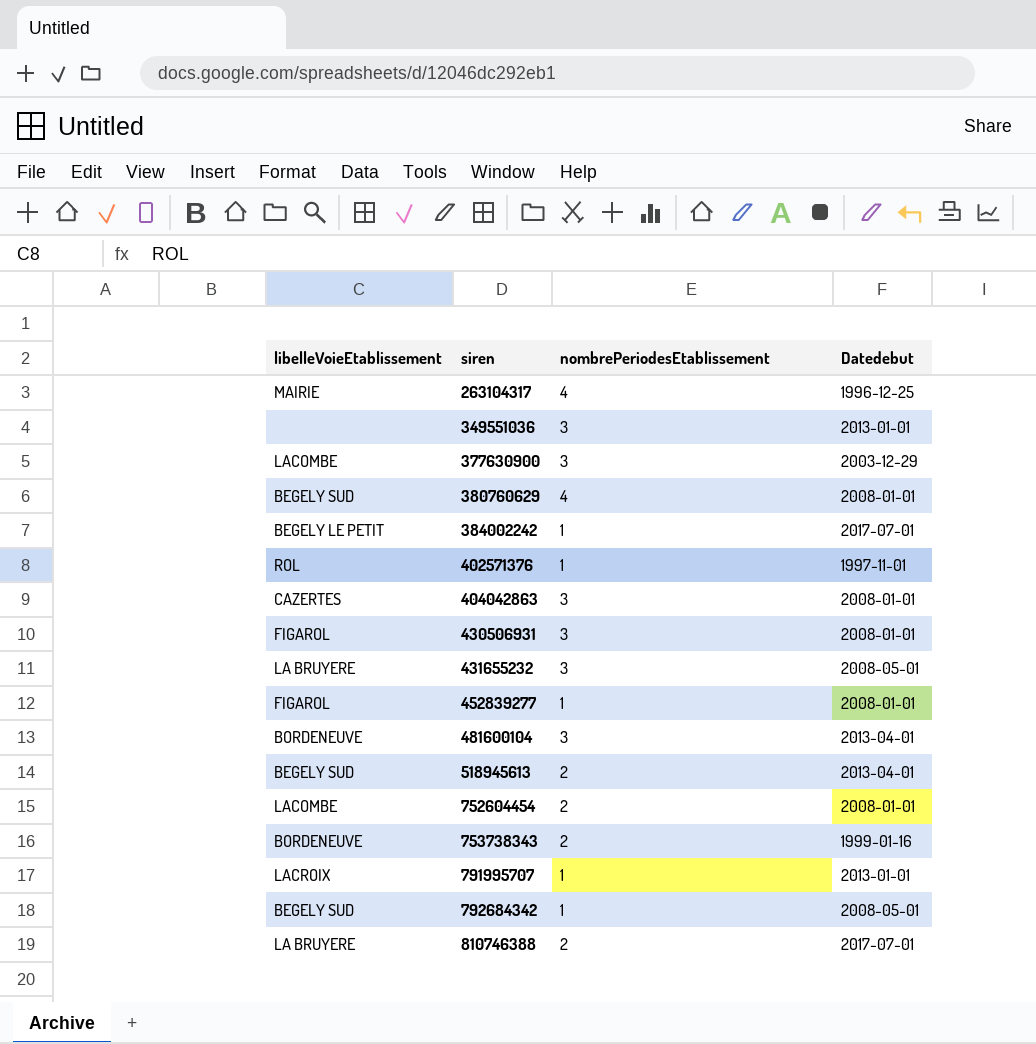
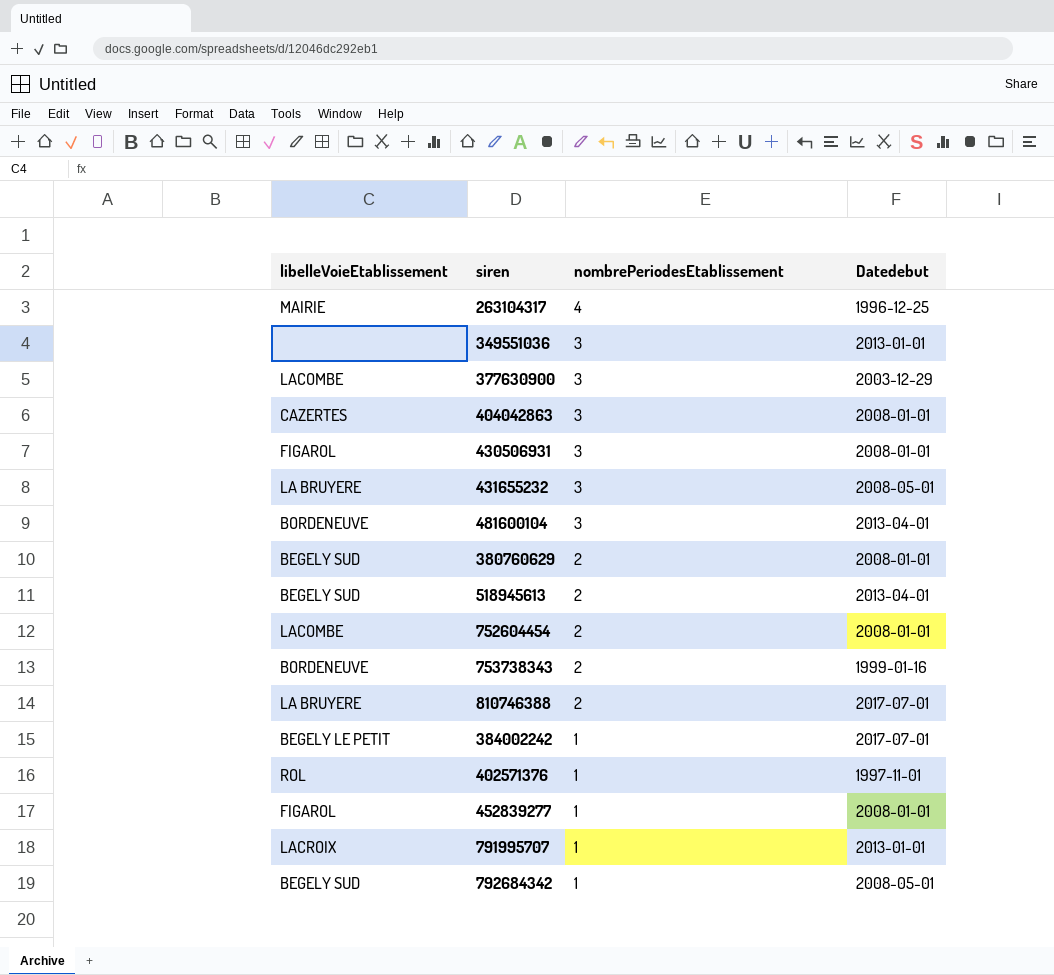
row order: siren ascending -> nombrePeriodesEtablissement descending
380760629 | nombrePeriodesEtablissement: 4 -> 2

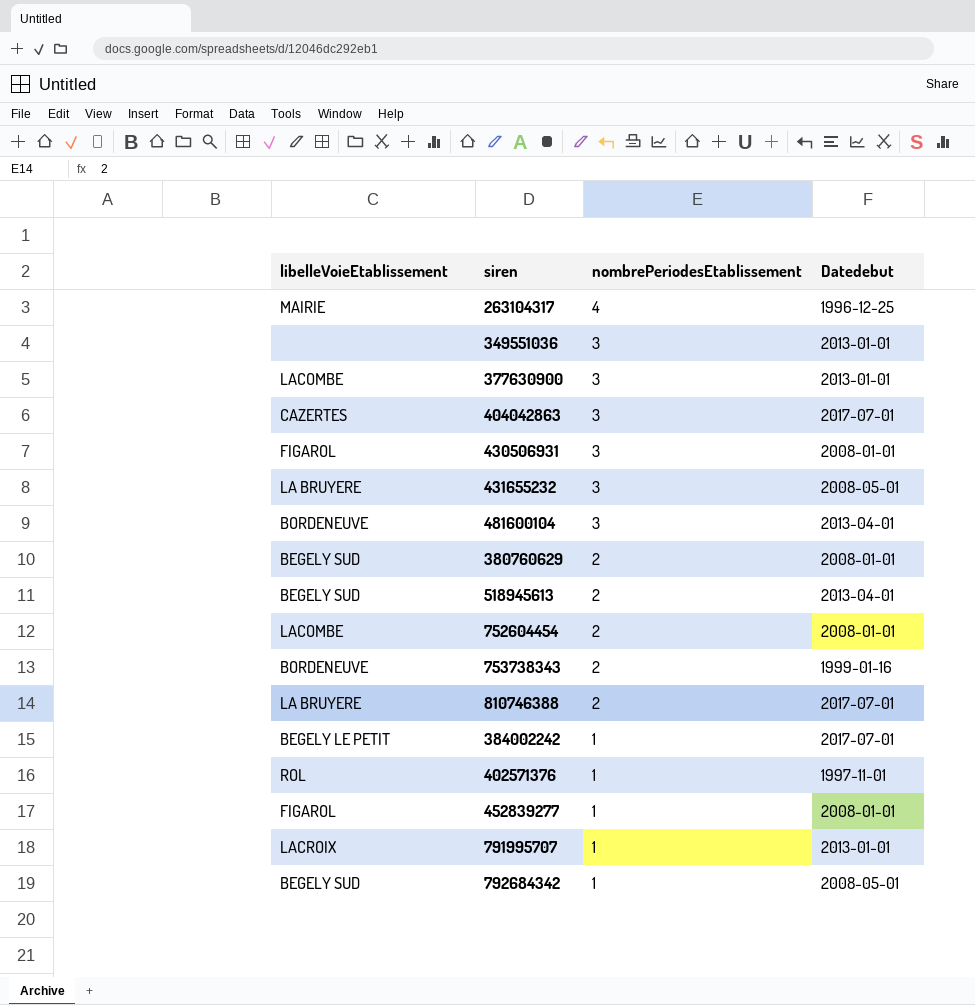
377630900 | Datedebut: 2003-12-29 -> 2013-01-01
404042863 | Datedebut: 2008-01-01 -> 2017-07-01

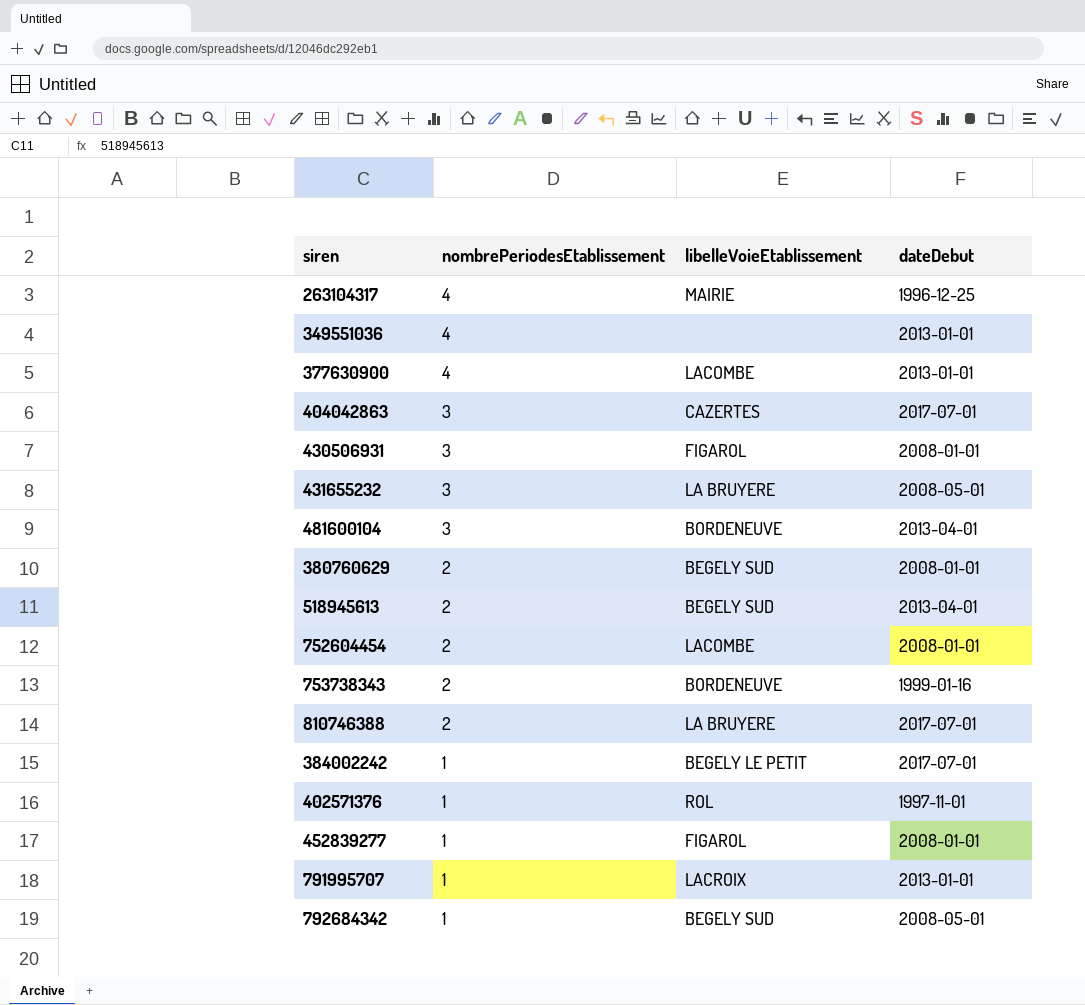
column libelleVoieEtablissement | position: 1 -> 3
column name: Datedebut -> dateDebut
349551036 | nombrePeriodesEtablissement: 3 -> 4
377630900 | nombrePeriodesEtablissement: 3 -> 4

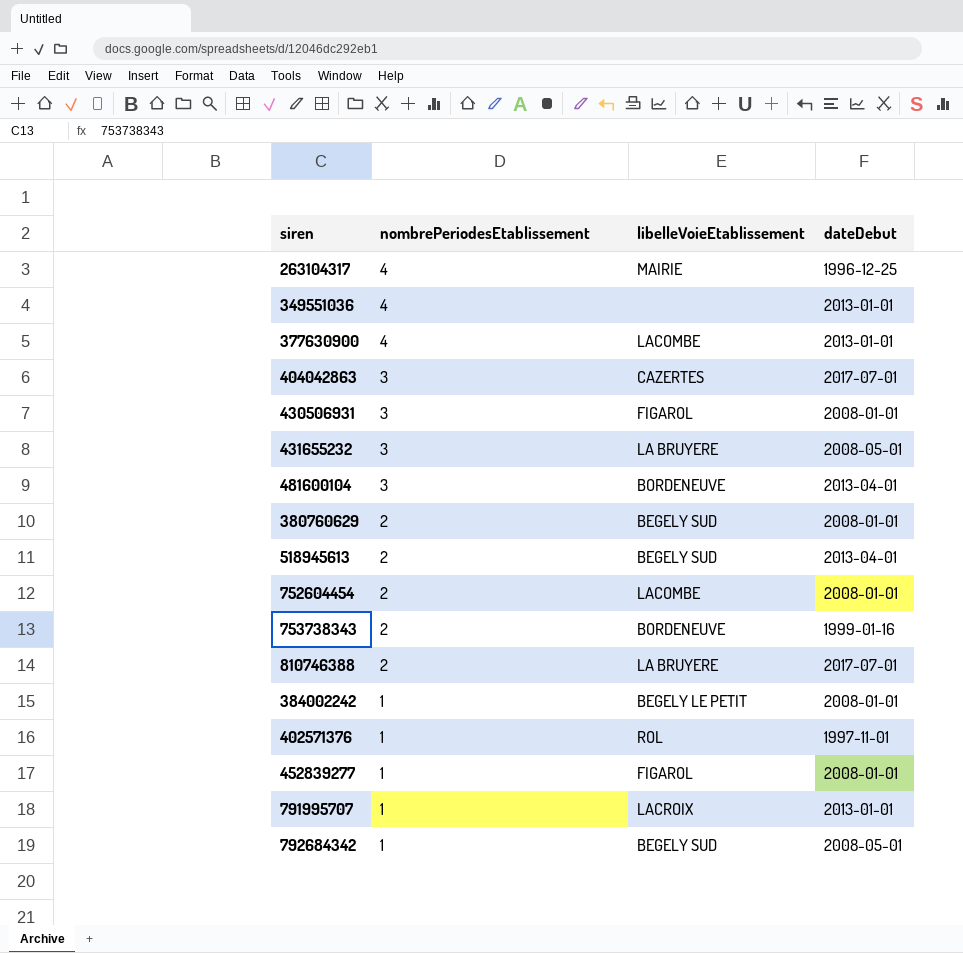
384002242 | dateDebut: 2017-07-01 -> 2008-01-01

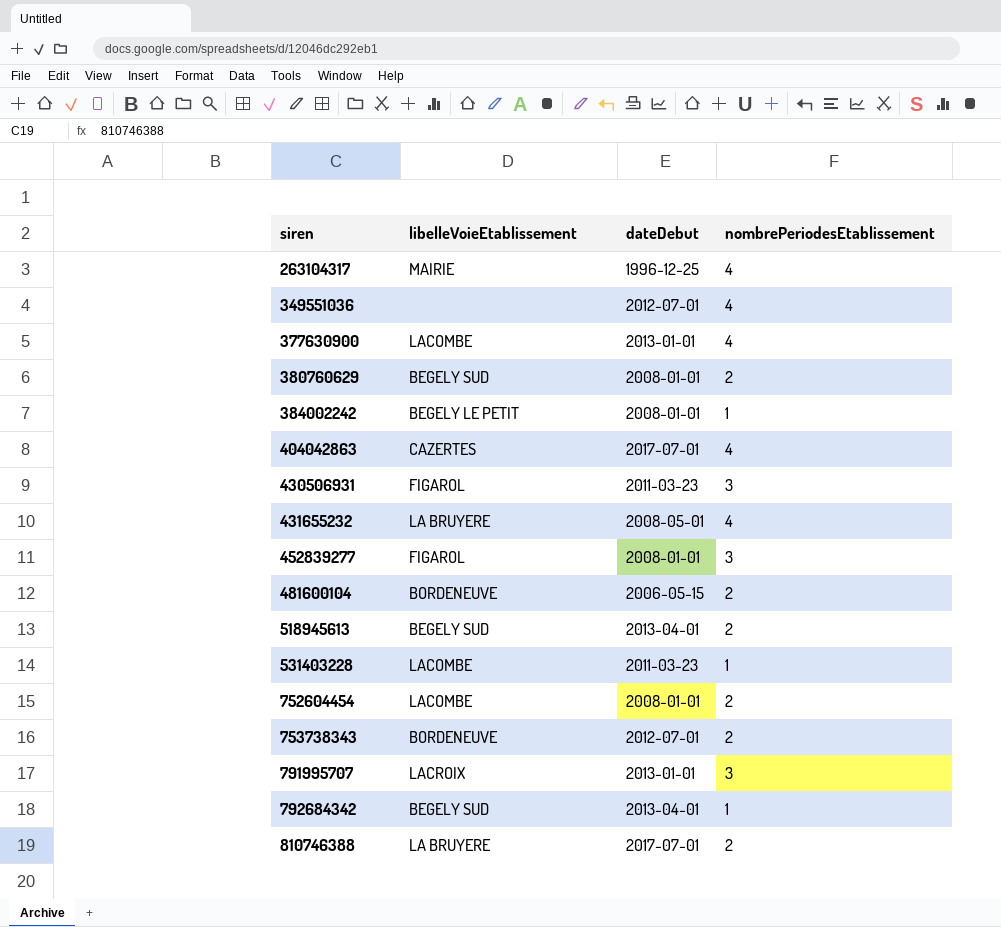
row order: nombrePeriodesEtablissement descending -> siren ascending
column nombrePeriodesEtablissement | position: 2 -> 4
row 402571376: 1 | ROL | 1997-11-01 -> none
349551036 | dateDebut: 2013-01-01 -> 2012-07-01
404042863 | nombrePeriodesEtablissement: 3 -> 4
430506931 | dateDebut: 2008-01-01 -> 2011-03-23
431655232 | nombrePeriodesEtablissement: 3 -> 4
452839277 | nombrePeriodesEtablissement: 1 -> 3
481600104 | dateDebut: 2013-04-01 -> 2006-05-15
481600104 | nombrePeriodesEtablissement: 3 -> 2
row 531403228: none -> LACOMBE | 2011-03-23 | 1
753738343 | dateDebut: 1999-01-16 -> 2012-07-01
791995707 | nombrePeriodesEtablissement: 1 -> 3
792684342 | dateDebut: 2008-05-01 -> 2013-04-01

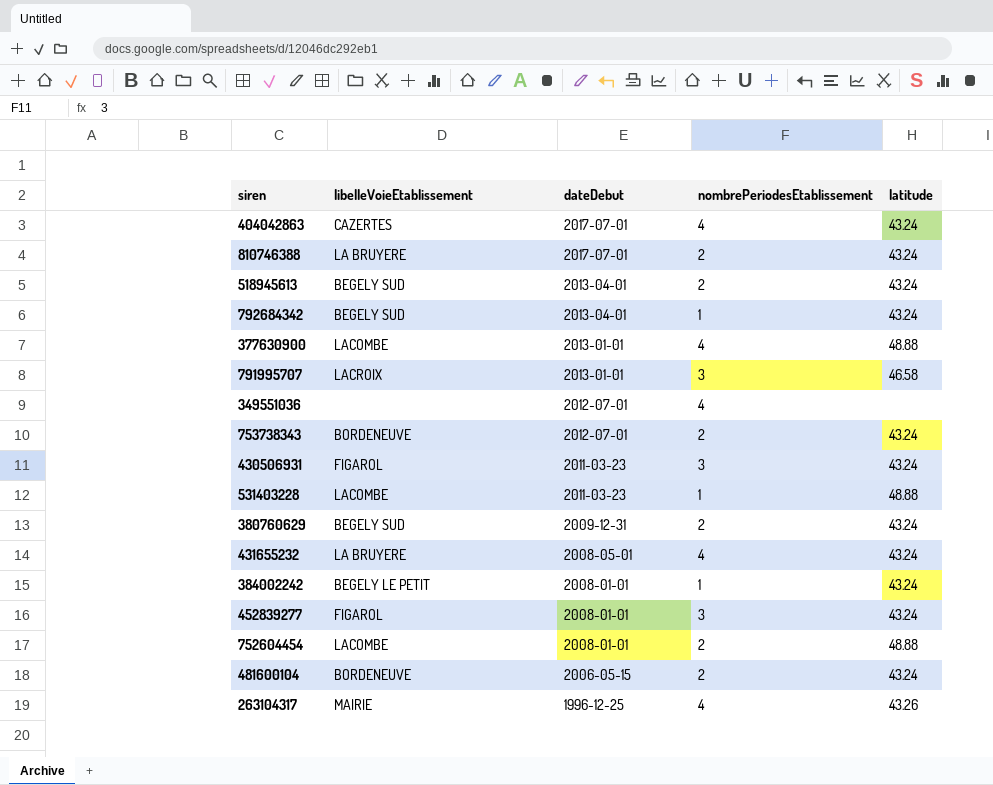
row order: siren ascending -> dateDebut descending
column latitude | position: none -> 5
380760629 | dateDebut: 2008-01-01 -> 2009-12-31

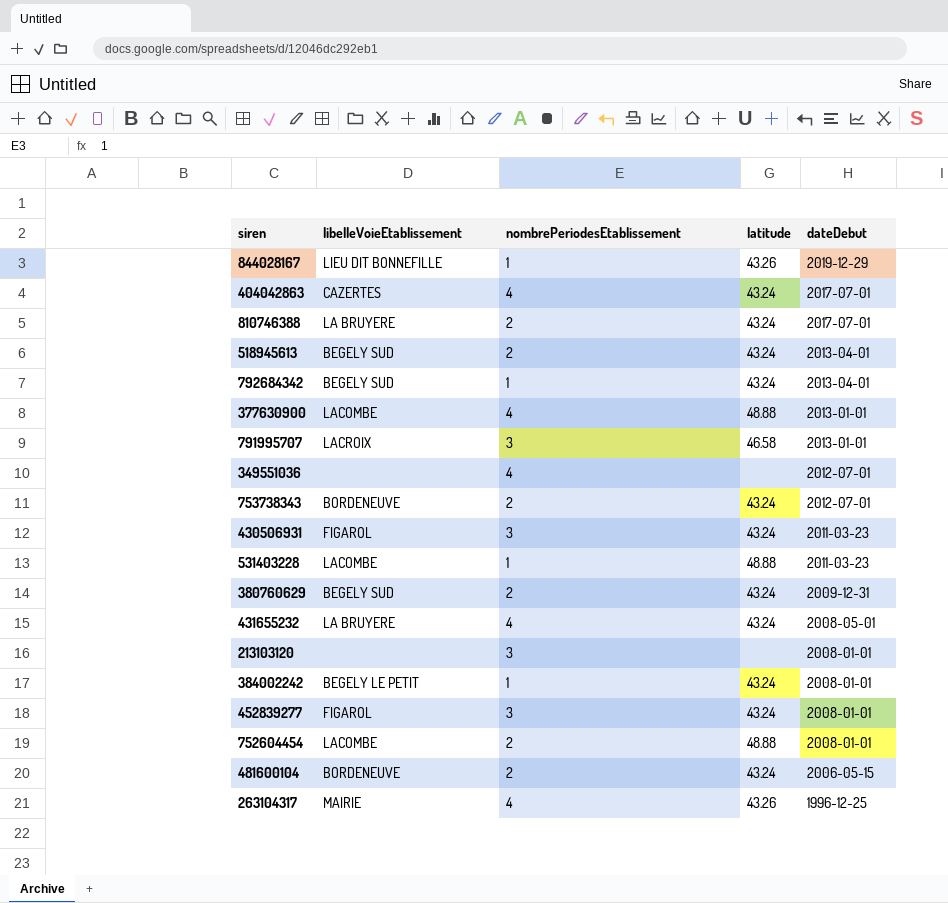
column dateDebut | position: 3 -> 5
row 844028167: none -> LIEU DIT BONNEFILLE | 1 | 43.26 | 2019-12-29
row 213103120: none -> none | 3 | none | 2008-01-01

